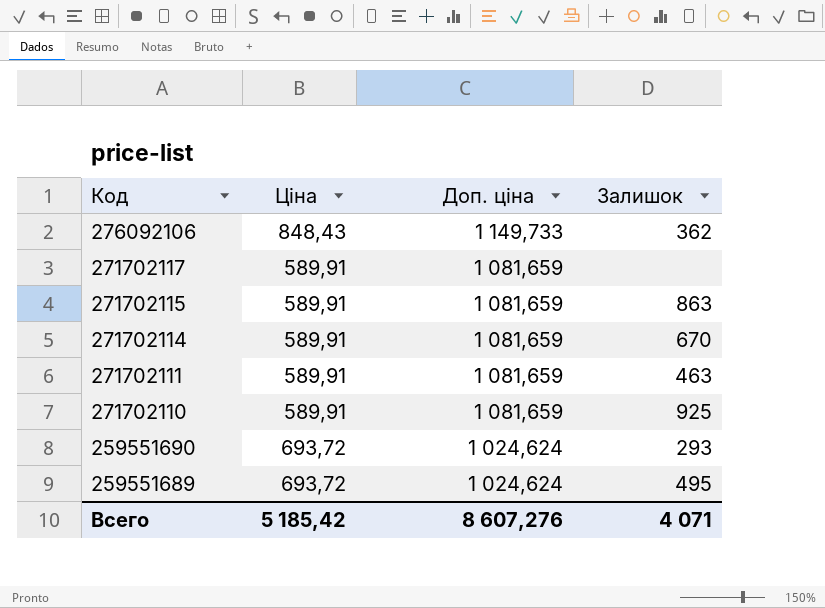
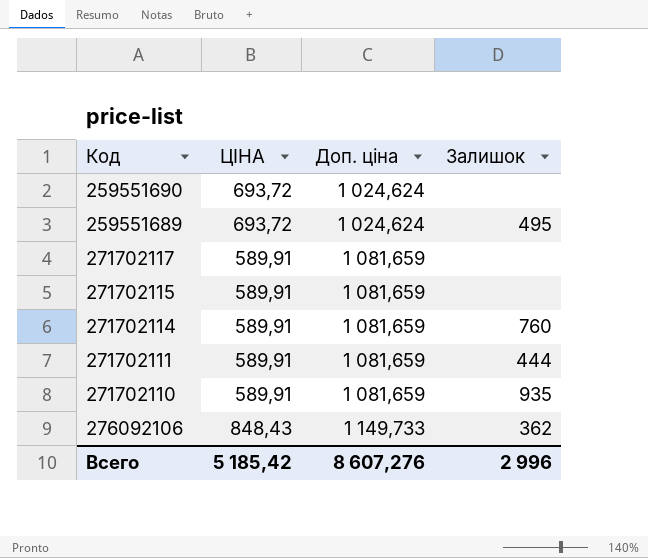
row order: Код descending -> Доп. ціна ascending
column name: Ціна -> ЦІНА
259551690 | Залишок: 293 -> none
271702115 | Залишок: 863 -> none
271702114 | Залишок: 670 -> 760
271702111 | Залишок: 463 -> 444
271702110 | Залишок: 925 -> 935
Всего | Залишок: 4 071 -> 2 996

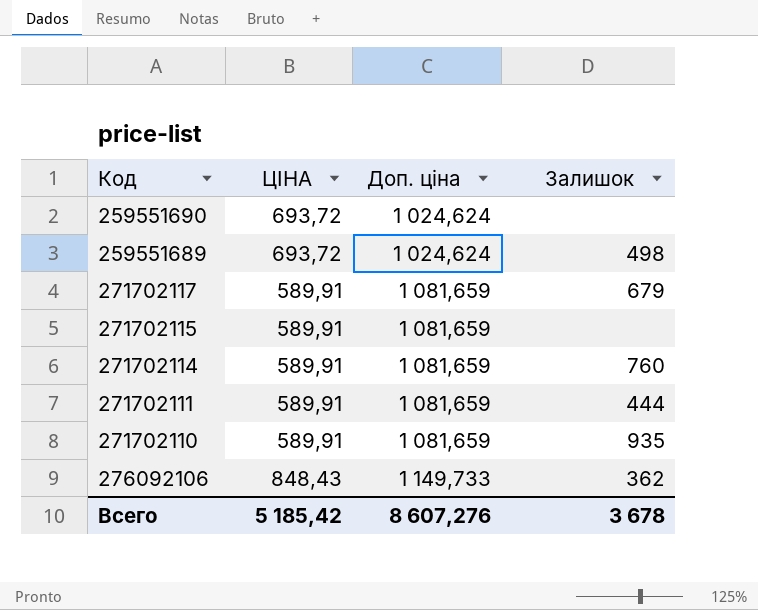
259551689 | Залишок: 495 -> 498
271702117 | Залишок: none -> 679
Всего | Залишок: 2 996 -> 3 678

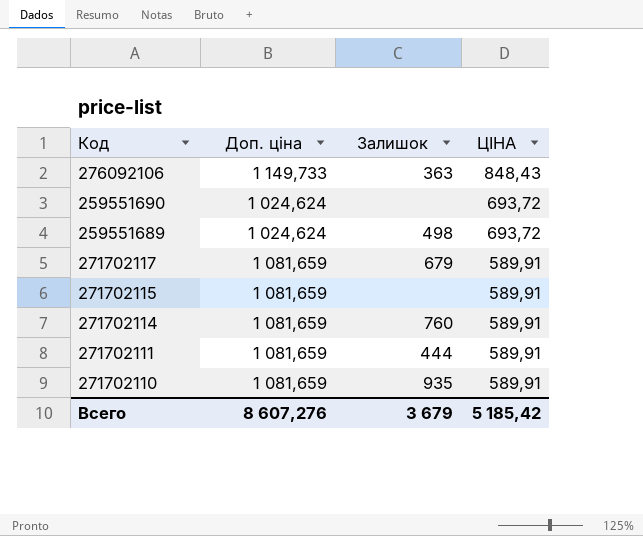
row order: Доп. ціна ascending -> ЦІНА descending
column ЦІНА | position: 2 -> 4
276092106 | Залишок: 362 -> 363
Всего | Залишок: 3 678 -> 3 679

